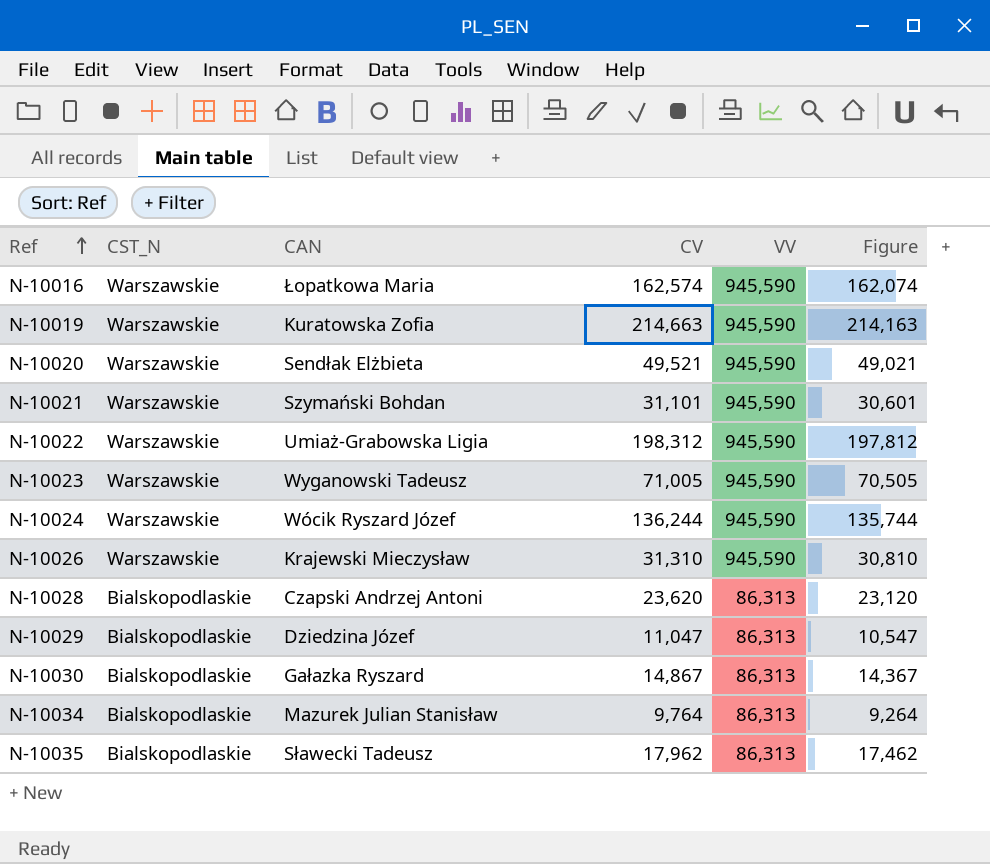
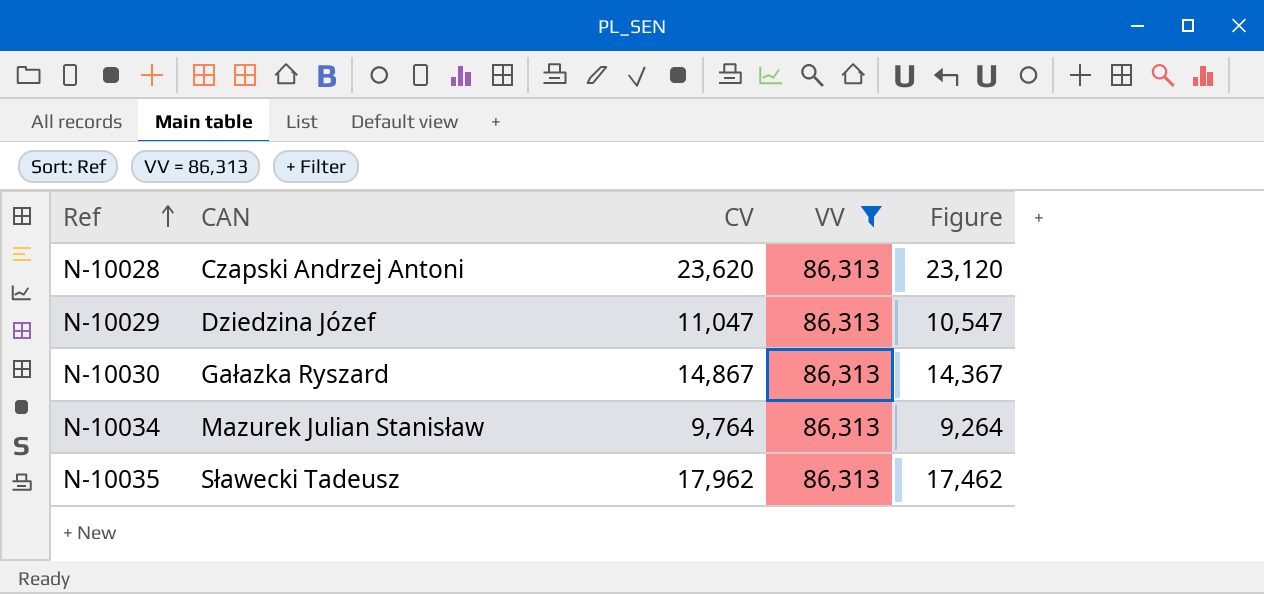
filter: none -> VV = 86,313
column CST_N | position: 2 -> none

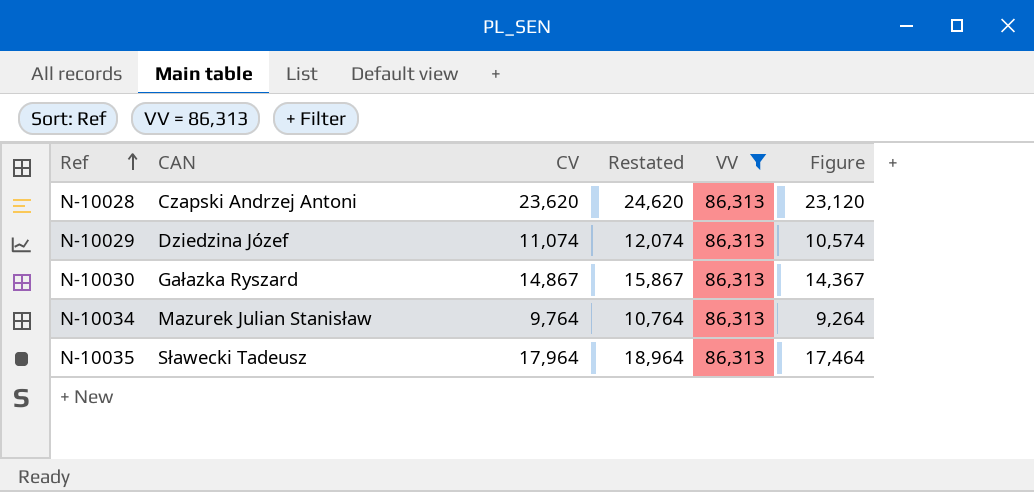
column Restated | formula: none -> [CV] + 1000
N-10029 | CV: 11,047 -> 11,074
N-10029 | Figure: 10,547 -> 10,574
N-10035 | CV: 17,962 -> 17,964
N-10035 | Figure: 17,462 -> 17,464

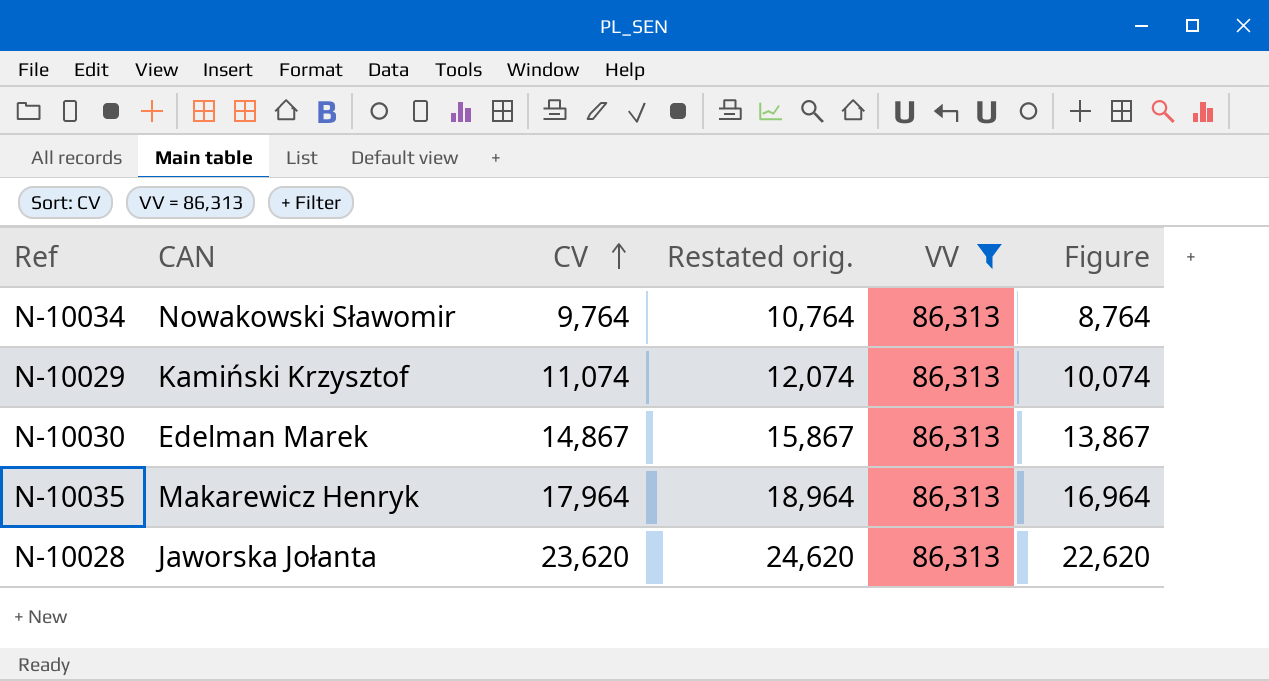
row order: Ref ascending -> CV ascending
column name: Restated -> Restated orig.
column Figure | formula: [CV] - 500 -> [CV] - 1000
N-10034 | CAN: Mazurek Julian Stanisław -> Nowakowski Sławomir
N-10029 | CAN: Dziedzina Józef -> Kamiński Krzysztof
N-10030 | CAN: Gałazka Ryszard -> Edelman Marek
N-10035 | CAN: Sławecki Tadeusz -> Makarewicz Henryk
N-10028 | CAN: Czapski Andrzej Antoni -> Jaworska Jołanta

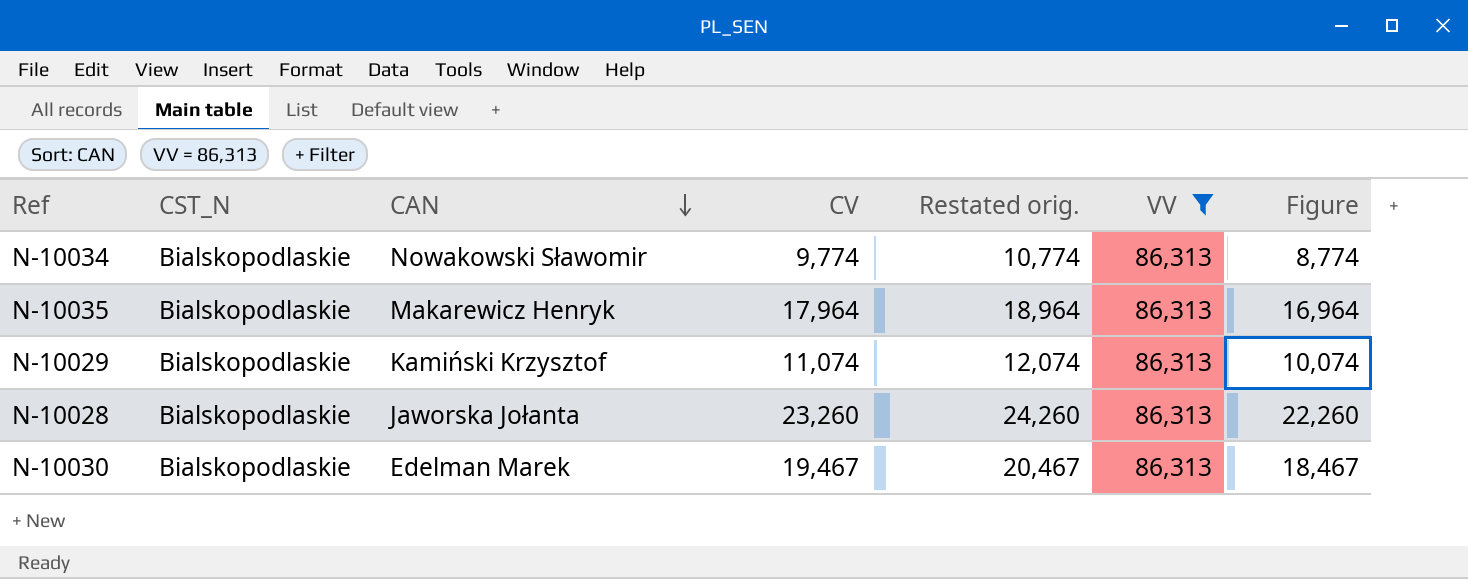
row order: CV ascending -> CAN descending
column CST_N | position: none -> 2
N-10034 | CV: 9,764 -> 9,774
N-10034 | Restated orig.: 10,764 -> 10,774
N-10034 | Figure: 8,764 -> 8,774
N-10028 | CV: 23,620 -> 23,260
N-10028 | Restated orig.: 24,620 -> 24,260
N-10028 | Figure: 22,620 -> 22,260
N-10030 | CV: 14,867 -> 19,467
N-10030 | Restated orig.: 15,867 -> 20,467
N-10030 | Figure: 13,867 -> 18,467

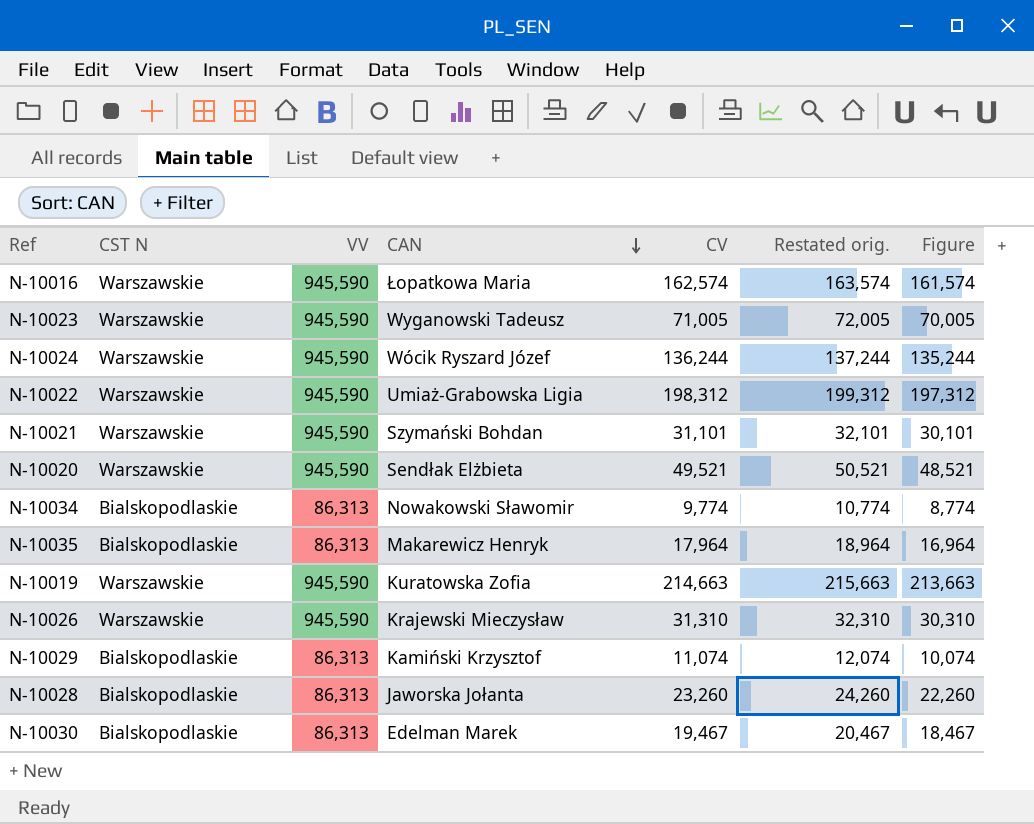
filter: VV = 86,313 -> none
column name: CST_N -> CST N
column VV | position: 6 -> 3

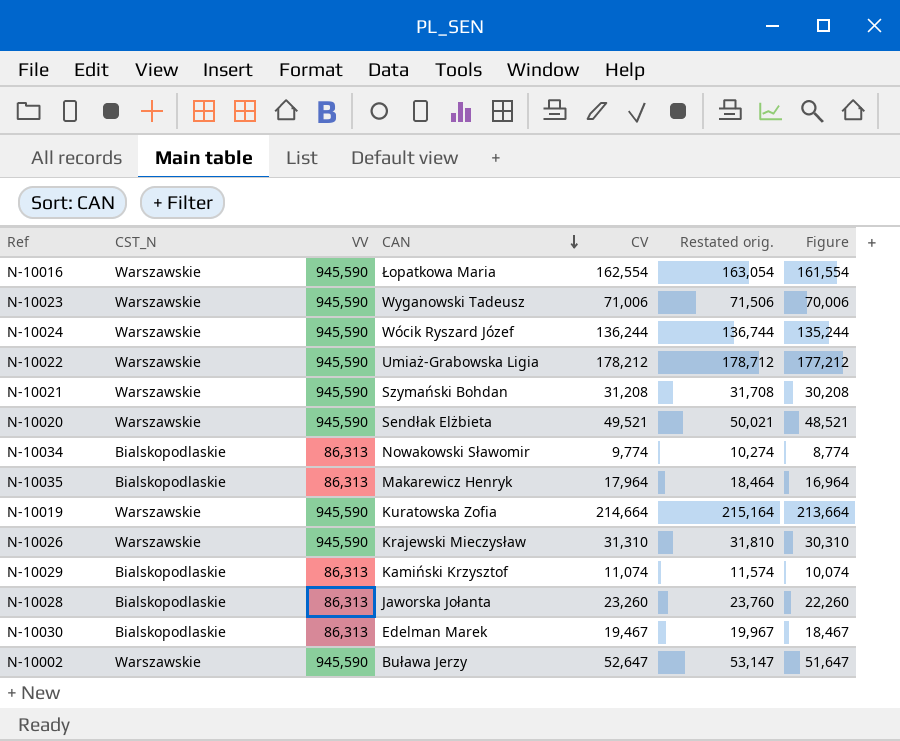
column name: CST N -> CST_N
column Restated orig. | formula: [CV] + 1000 -> [CV] + 500
N-10016 | CV: 162,574 -> 162,554
N-10016 | Figure: 161,574 -> 161,554
N-10023 | CV: 71,005 -> 71,006
N-10023 | Figure: 70,005 -> 70,006
N-10022 | CV: 198,312 -> 178,212
N-10022 | Figure: 197,312 -> 177,212
N-10021 | CV: 31,101 -> 31,208
N-10021 | Figure: 30,101 -> 30,208
N-10019 | CV: 214,663 -> 214,664
N-10019 | Figure: 213,663 -> 213,664
row N-10002: none -> Warszawskie | 945,590 | Buława Jerzy | 52,647 | 53,147 | 51,647

